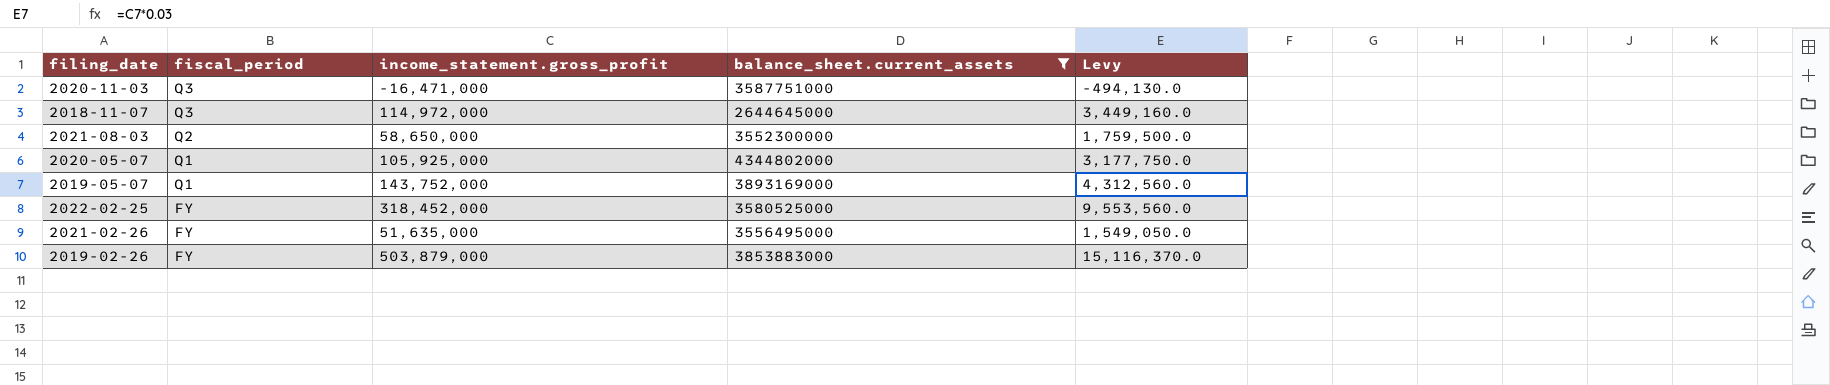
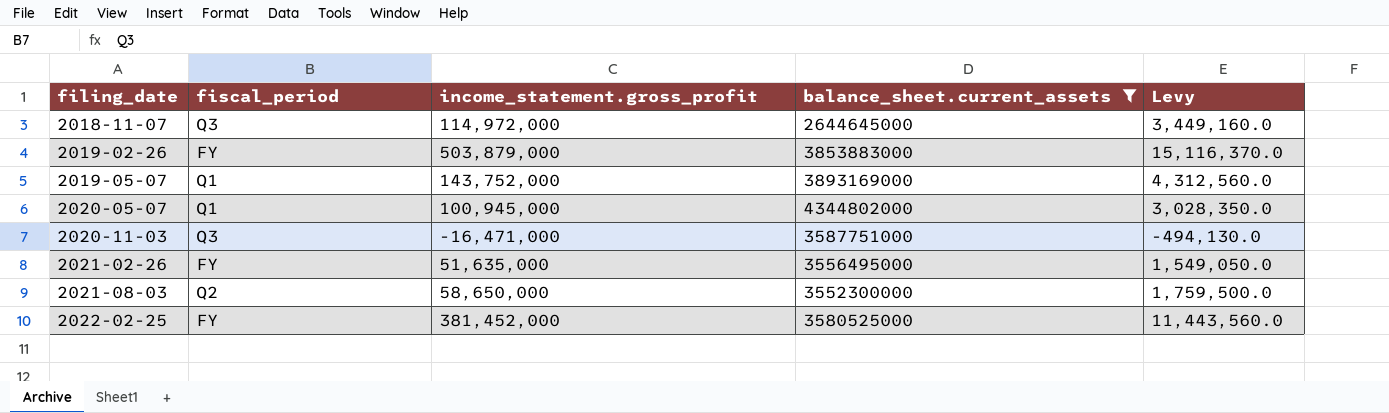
row order: fiscal_period descending -> filing_date ascending
2020-05-07 | income_statement.gross_profit: 105,925,000 -> 100,945,000
2020-05-07 | Levy: 3,177,750.0 -> 3,028,350.0
2022-02-25 | income_statement.gross_profit: 318,452,000 -> 381,452,000
2022-02-25 | Levy: 9,553,560.0 -> 11,443,560.0

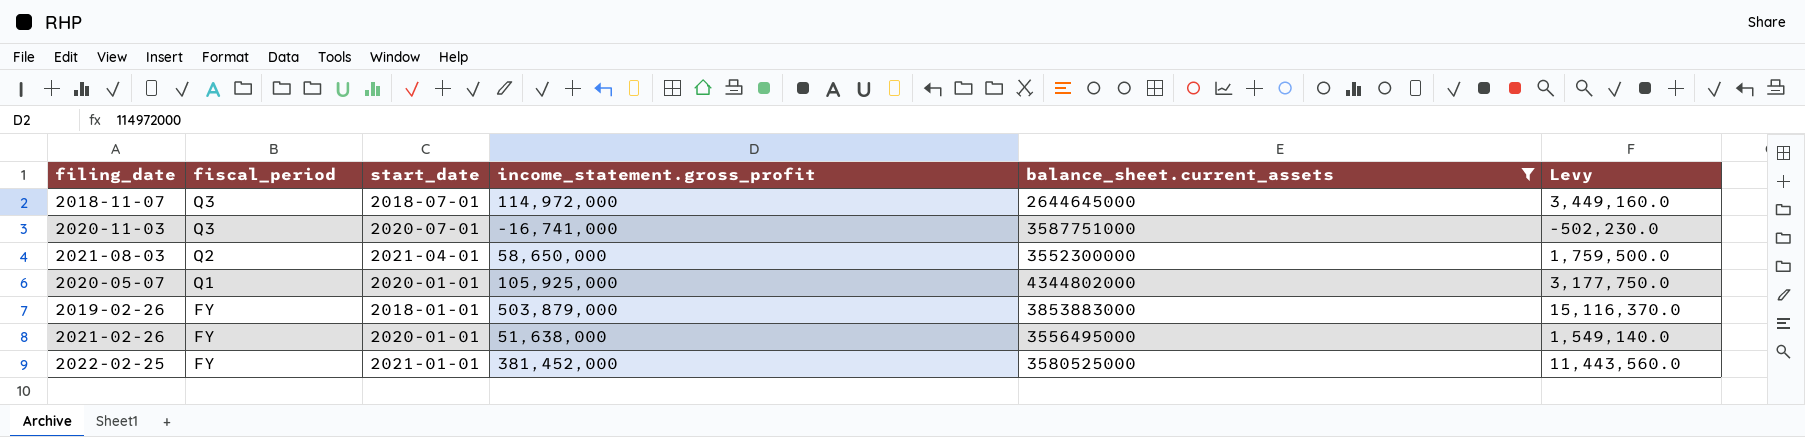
row order: filing_date ascending -> fiscal_period descending
column start_date | position: none -> 3
row 2019-05-07: Q1 | 143,752,000 | 3893169000 | 4,312,560.0 -> none
2020-11-03 | income_statement.gross_profit: -16,471,000 -> -16,741,000
2020-11-03 | Levy: -494,130.0 -> -502,230.0
2020-05-07 | income_statement.gross_profit: 100,945,000 -> 105,925,000
2020-05-07 | Levy: 3,028,350.0 -> 3,177,750.0
2021-02-26 | income_statement.gross_profit: 51,635,000 -> 51,638,000
2021-02-26 | Levy: 1,549,050.0 -> 1,549,140.0

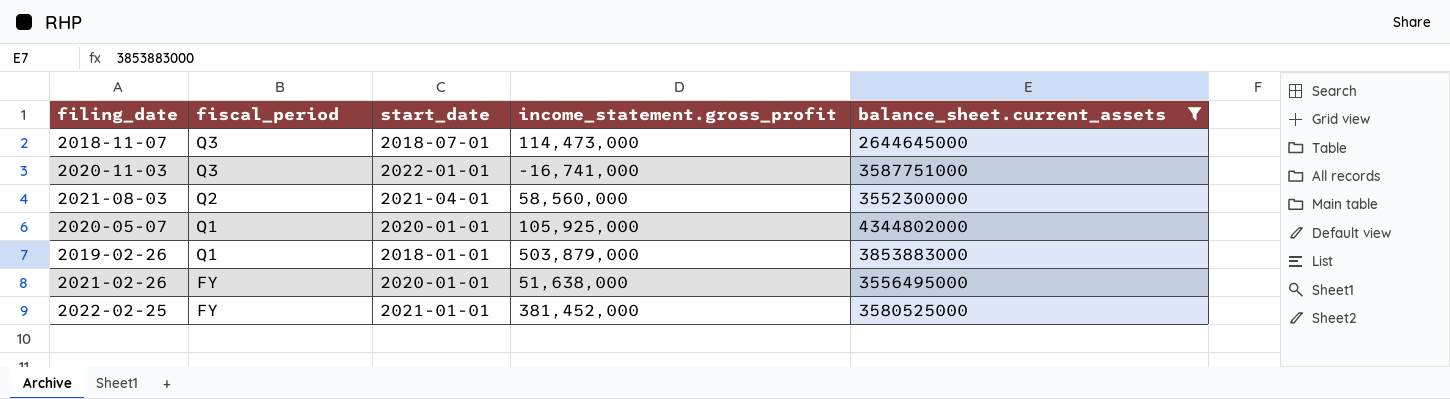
column Levy | formula: [income_statement.gross_profit] * 0.03 -> none
2018-11-07 | income_statement.gross_profit: 114,972,000 -> 114,473,000
2020-11-03 | start_date: 2020-07-01 -> 2022-01-01
2021-08-03 | income_statement.gross_profit: 58,650,000 -> 58,560,000
2019-02-26 | fiscal_period: FY -> Q1

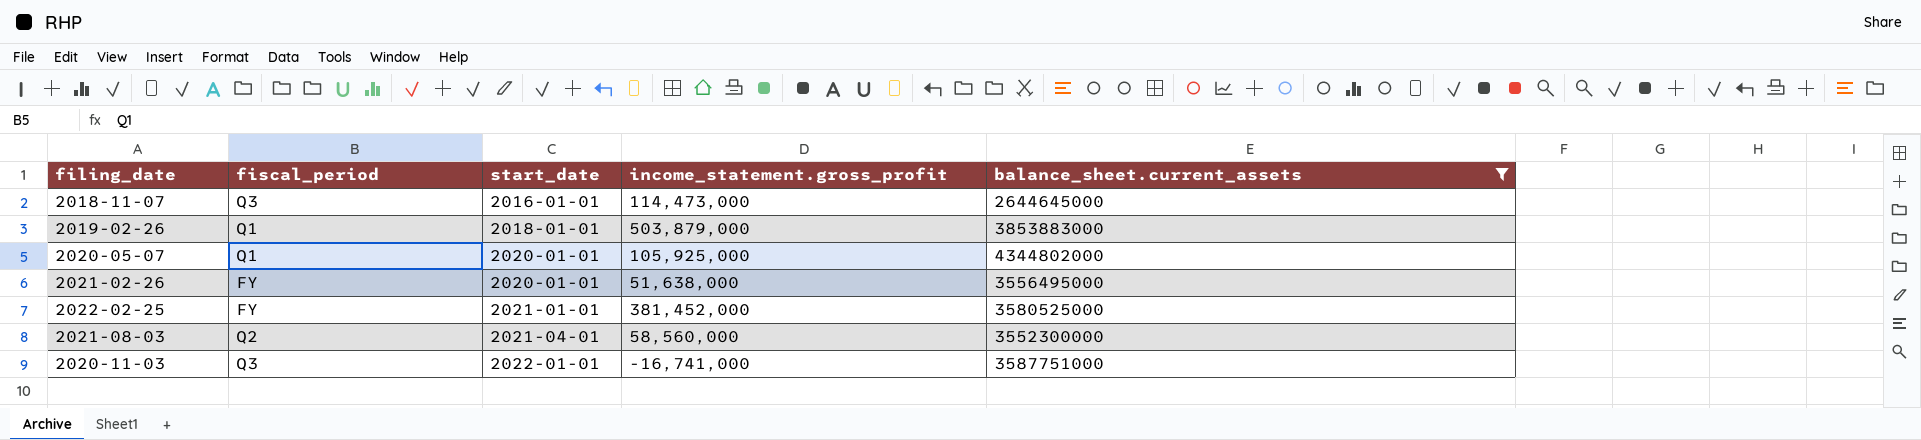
row order: fiscal_period descending -> start_date ascending
2018-11-07 | start_date: 2018-07-01 -> 2016-01-01

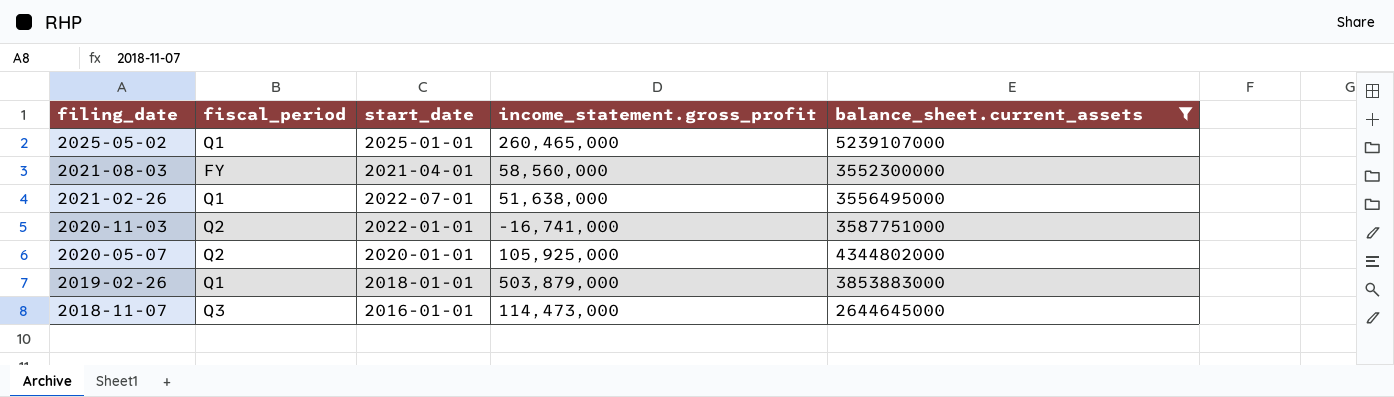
row order: start_date ascending -> filing_date descending
row 2022-02-25: FY | 2021-01-01 | 381,452,000 | 3580525000 -> none
row 2025-05-02: none -> Q1 | 2025-01-01 | 260,465,000 | 5239107000
2021-08-03 | fiscal_period: Q2 -> FY
2021-02-26 | fiscal_period: FY -> Q1
2021-02-26 | start_date: 2020-01-01 -> 2022-07-01
2020-11-03 | fiscal_period: Q3 -> Q2
2020-05-07 | fiscal_period: Q1 -> Q2

